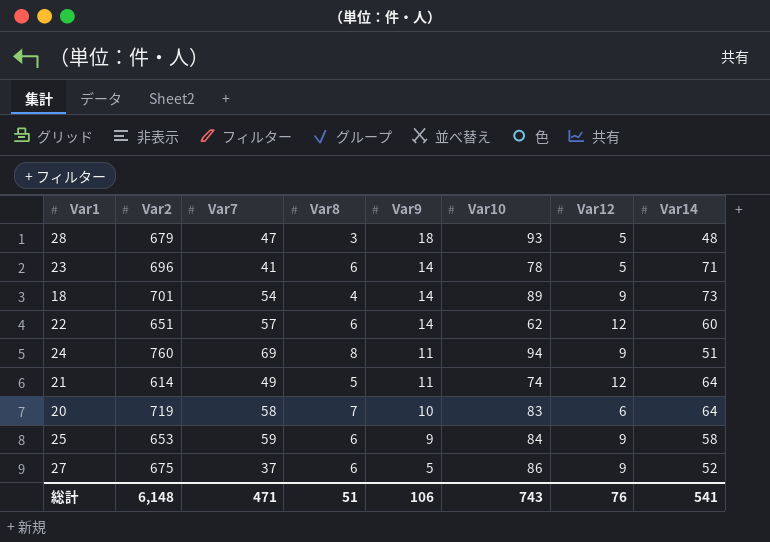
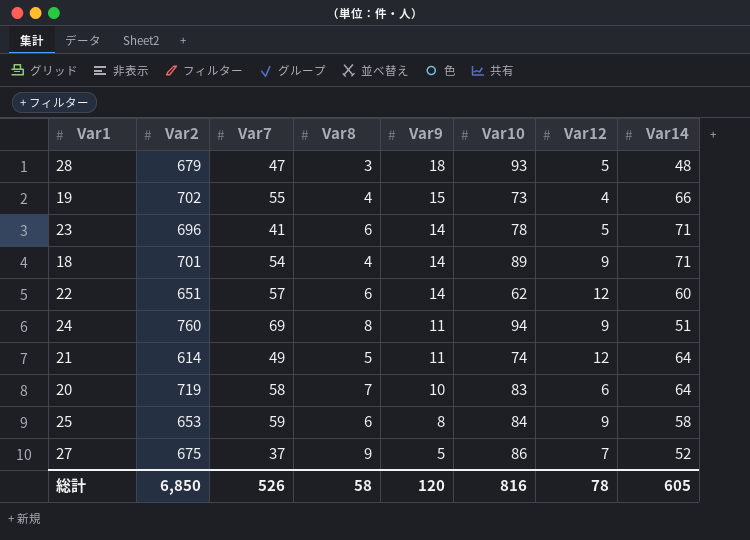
row 19: none -> 702 | 55 | 4 | 15 | 73 | 4 | 66
18 | Var14: 73 -> 71
25 | Var9: 9 -> 8
27 | Var8: 6 -> 9
27 | Var12: 9 -> 7
総計 | Var2: 6,148 -> 6,850
総計 | Var7: 471 -> 526
総計 | Var8: 51 -> 58
総計 | Var9: 106 -> 120
総計 | Var10: 743 -> 816
総計 | Var12: 76 -> 78
総計 | Var14: 541 -> 605

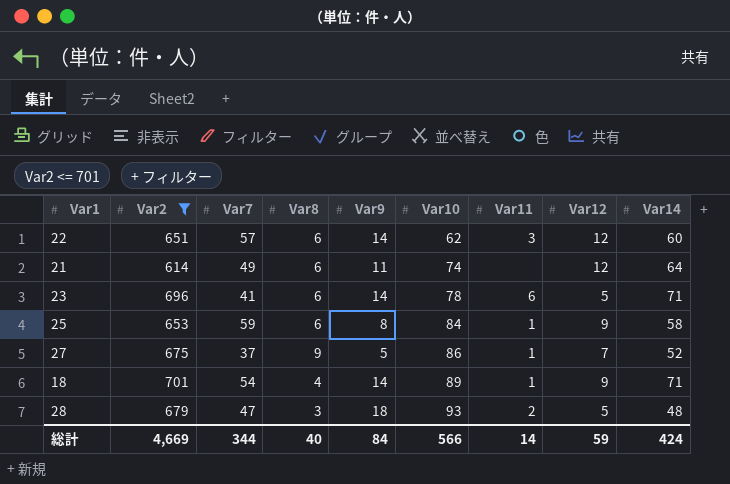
filter: none -> Var2 <= 701
row order: Var9 descending -> Var10 ascending
column Var11 | position: none -> 7
21 | Var8: 5 -> 6
総計 | Var2: 6,850 -> 4,669
総計 | Var7: 526 -> 344
総計 | Var8: 58 -> 40
総計 | Var9: 120 -> 84
総計 | Var10: 816 -> 566
総計 | Var12: 78 -> 59
総計 | Var14: 605 -> 424

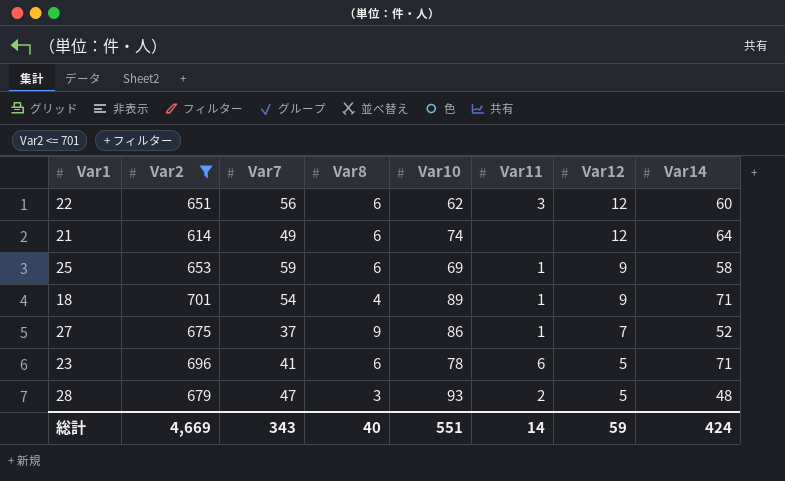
row order: Var10 ascending -> Var12 descending
column Var9 | position: 5 -> none
22 | Var7: 57 -> 56
25 | Var10: 84 -> 69
総計 | Var7: 344 -> 343
総計 | Var10: 566 -> 551

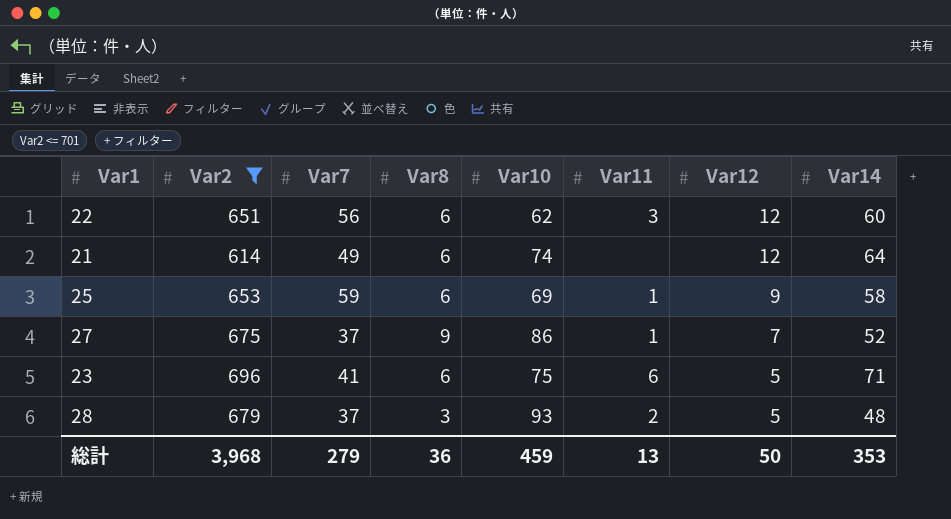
row 18: 701 | 54 | 4 | 89 | 1 | 9 | 71 -> none
23 | Var10: 78 -> 75
28 | Var7: 47 -> 37
総計 | Var2: 4,669 -> 3,968
総計 | Var7: 343 -> 279
総計 | Var8: 40 -> 36
総計 | Var10: 551 -> 459
総計 | Var11: 14 -> 13
総計 | Var12: 59 -> 50
総計 | Var14: 424 -> 353

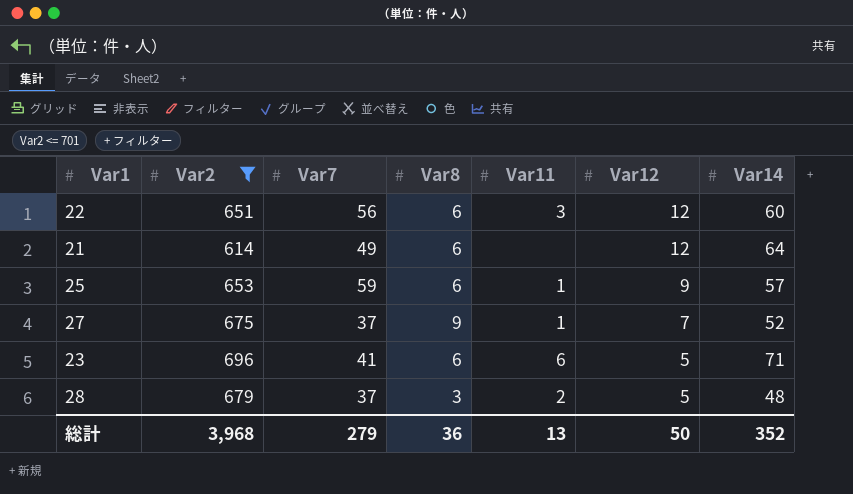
column Var10 | position: 5 -> none
25 | Var14: 58 -> 57
総計 | Var14: 353 -> 352

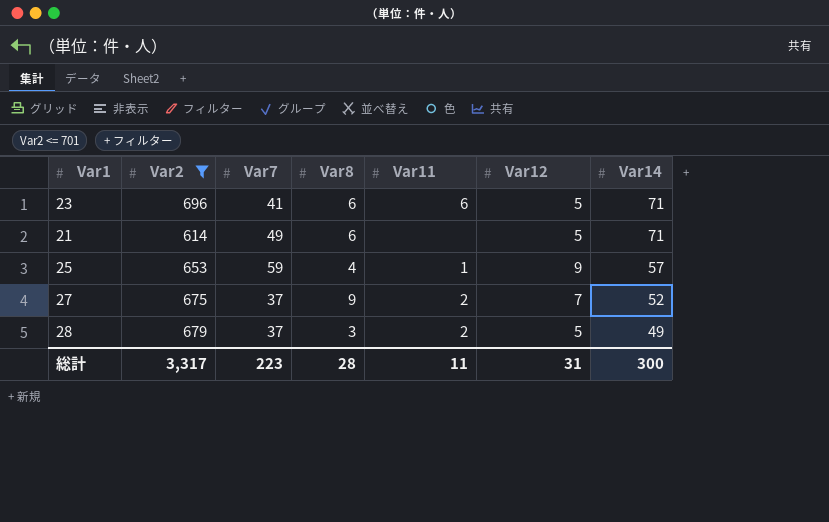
row order: Var12 descending -> Var14 descending
row 22: 651 | 56 | 6 | 3 | 12 | 60 -> none
21 | Var12: 12 -> 5
21 | Var14: 64 -> 71
25 | Var8: 6 -> 4
27 | Var11: 1 -> 2
28 | Var14: 48 -> 49
総計 | Var2: 3,968 -> 3,317
総計 | Var7: 279 -> 223
総計 | Var8: 36 -> 28
総計 | Var11: 13 -> 11
総計 | Var12: 50 -> 31
総計 | Var14: 352 -> 300

